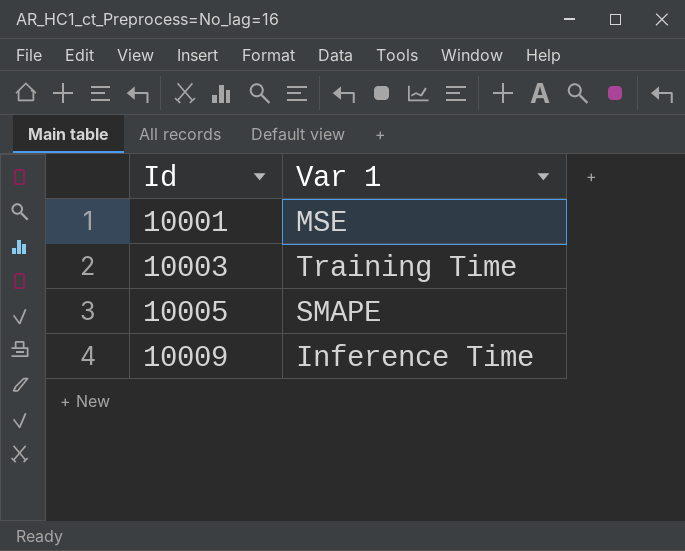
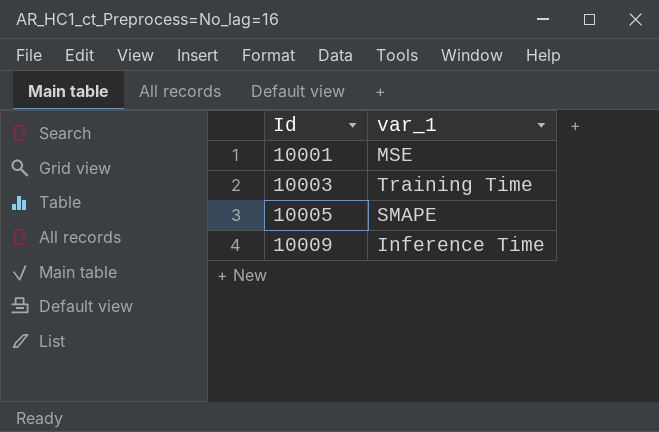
column name: Var 1 -> var_1

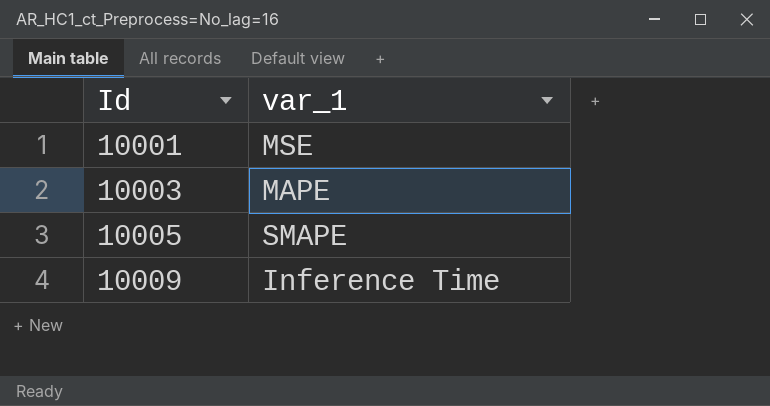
10003 | var_1: Training Time -> MAPE

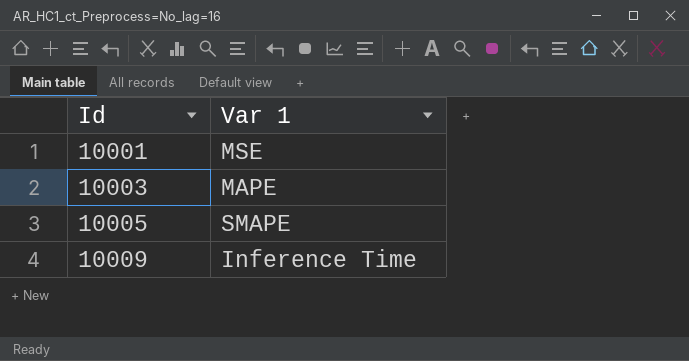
column name: var_1 -> Var 1

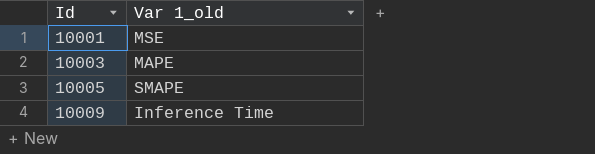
column name: Var 1 -> Var 1_old

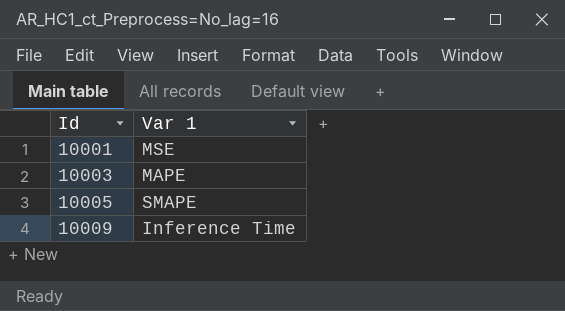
column name: Var 1_old -> Var 1

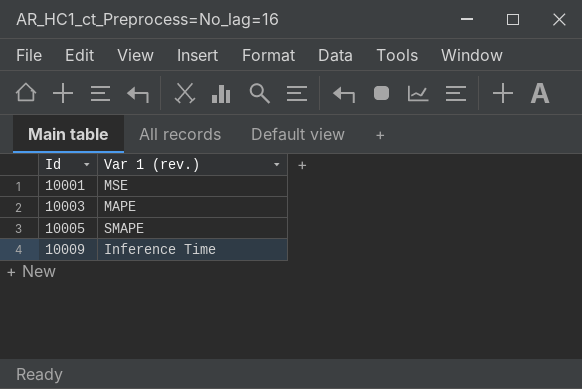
column name: Var 1 -> Var 1 (rev.)

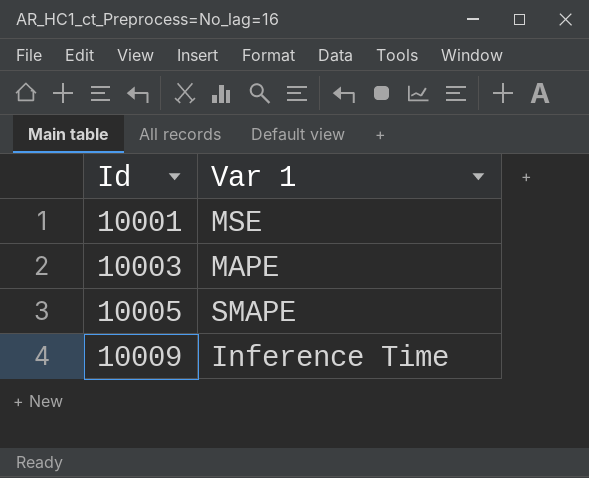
column name: Var 1 (rev.) -> Var 1

